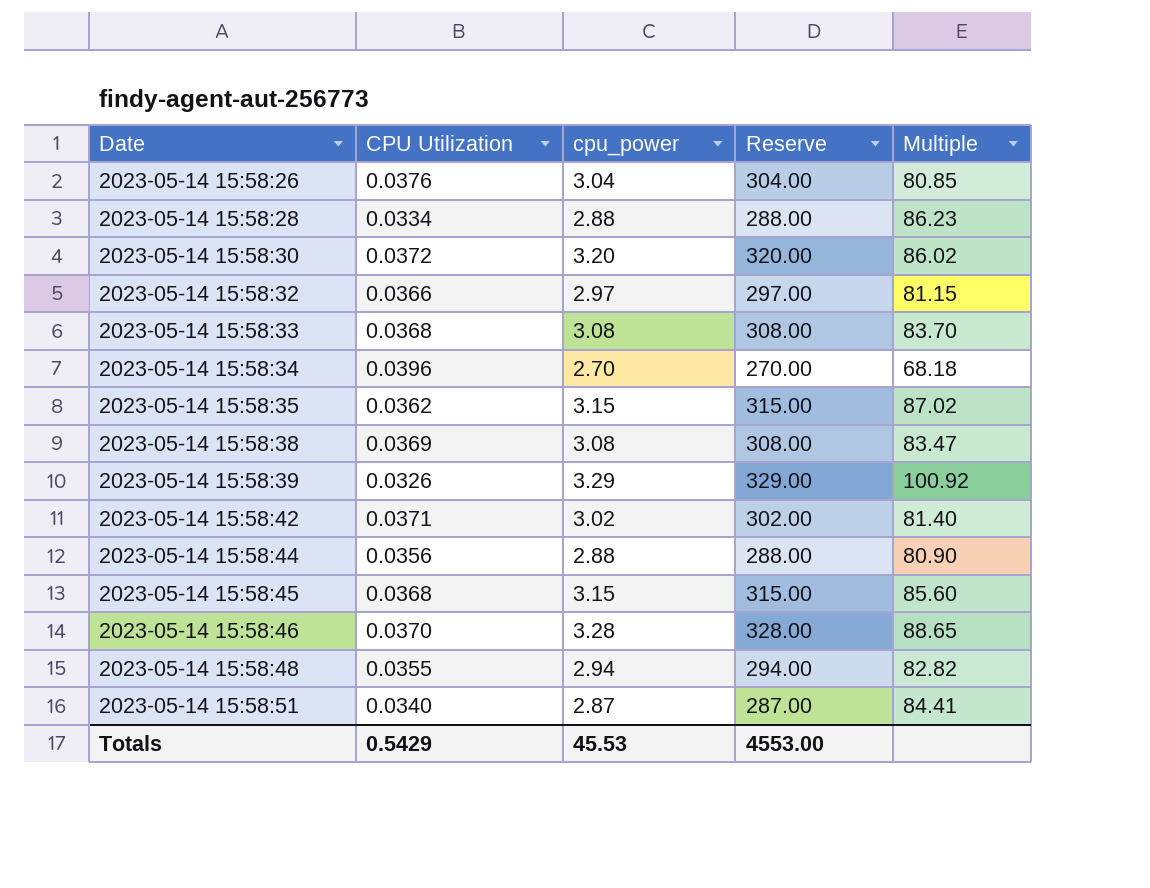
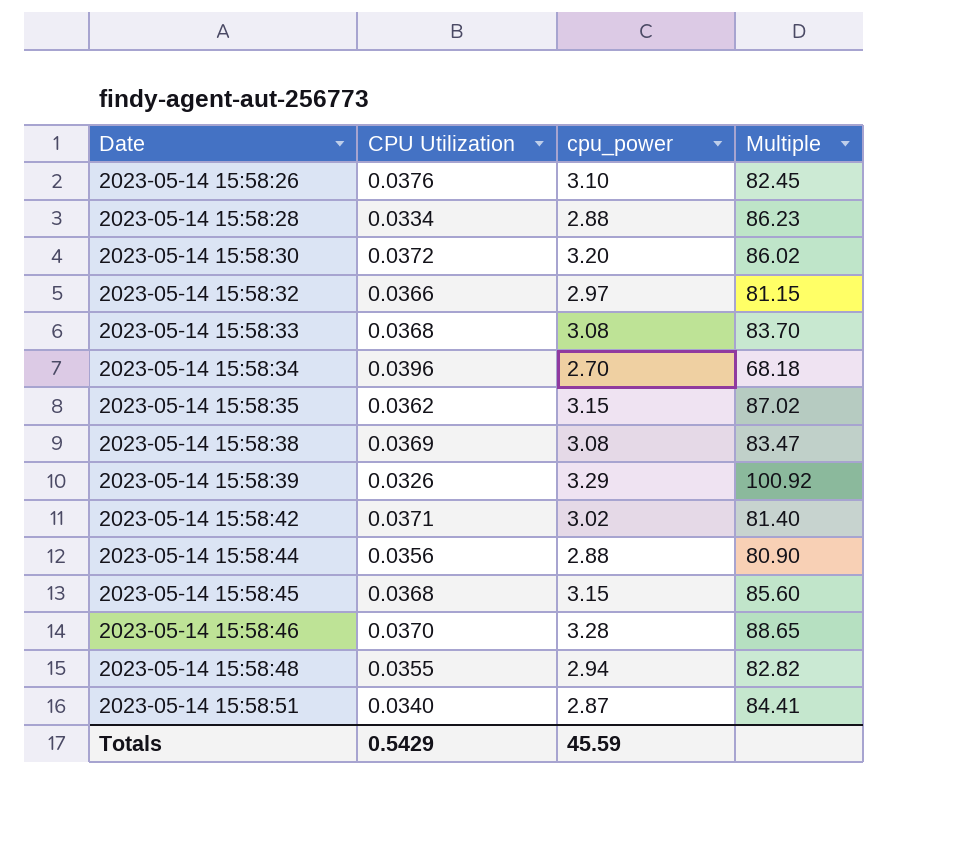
column Reserve | formula: [cpu_power] * 100 -> none
2023-05-14 15:58:26 | cpu_power: 3.04 -> 3.10
2023-05-14 15:58:26 | Multiple: 80.85 -> 82.45
Totals | cpu_power: 45.53 -> 45.59

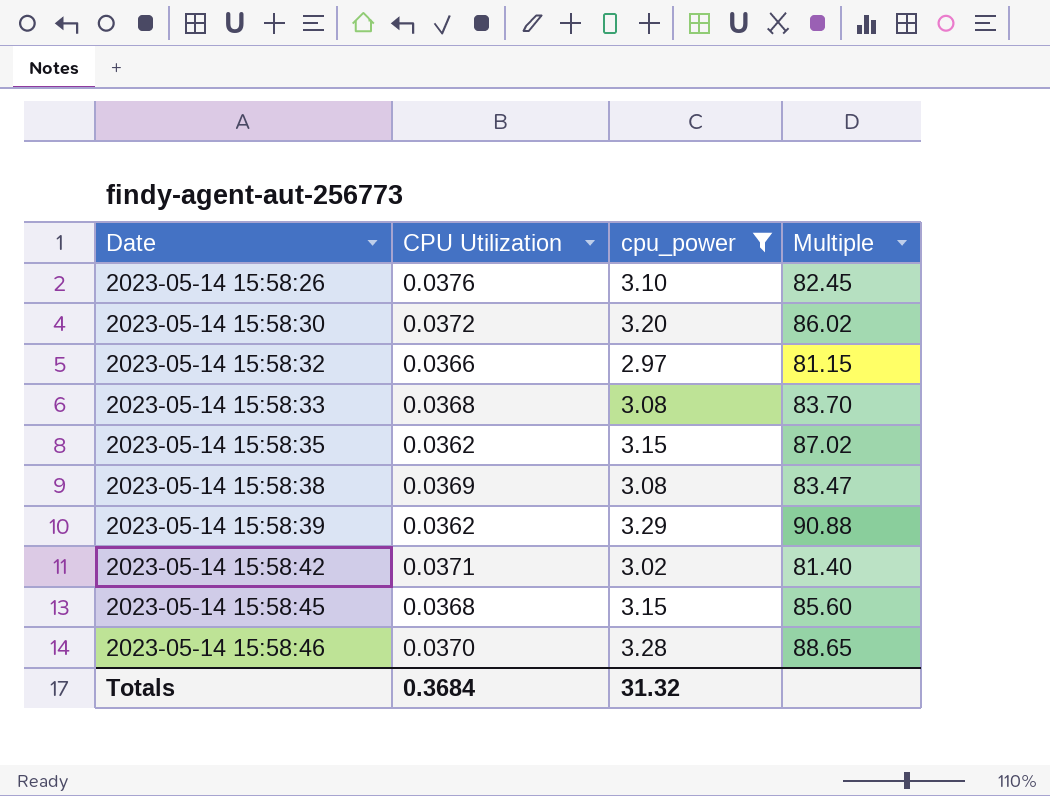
filter: none -> cpu_power >= 2.97
2023-05-14 15:58:39 | CPU Utilization: 0.0326 -> 0.0362
2023-05-14 15:58:39 | Multiple: 100.92 -> 90.88
Totals | CPU Utilization: 0.5429 -> 0.3684
Totals | cpu_power: 45.59 -> 31.32

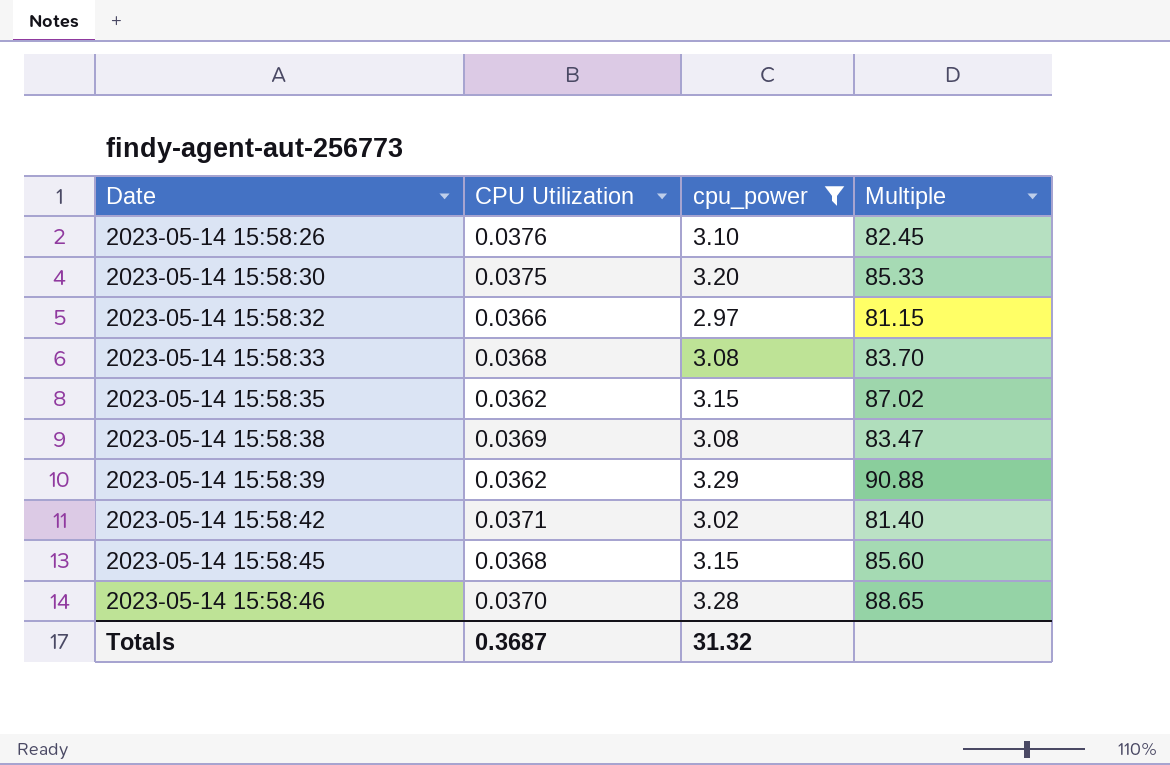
2023-05-14 15:58:30 | CPU Utilization: 0.0372 -> 0.0375
2023-05-14 15:58:30 | Multiple: 86.02 -> 85.33
Totals | CPU Utilization: 0.3684 -> 0.3687

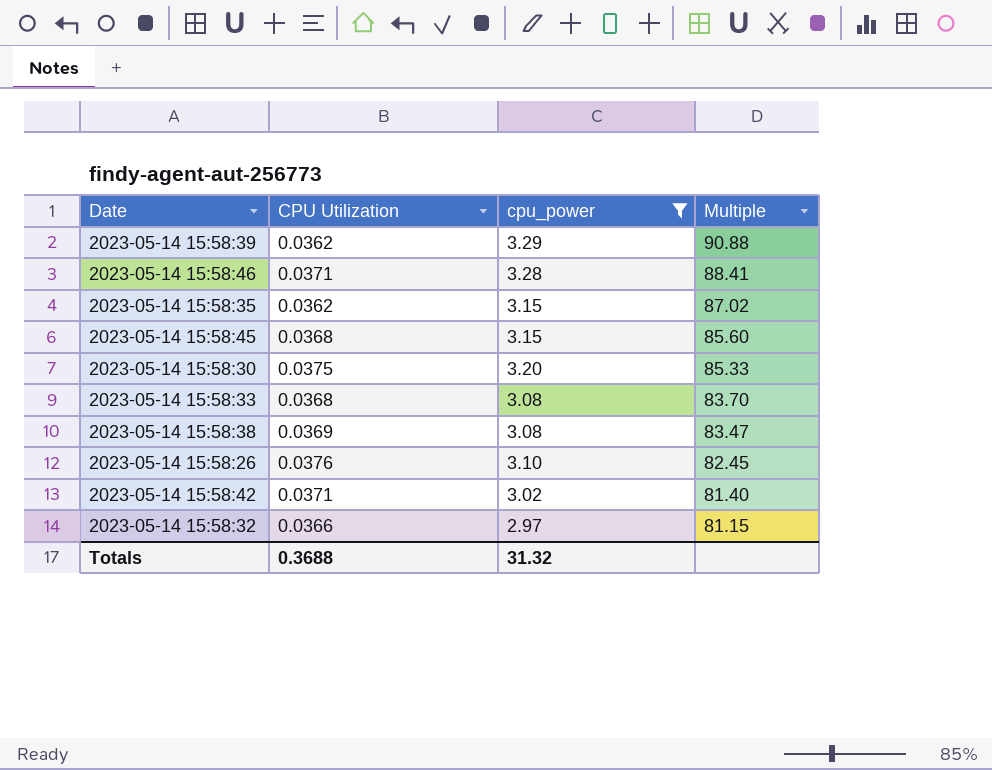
row order: Date ascending -> Multiple descending
2023-05-14 15:58:46 | CPU Utilization: 0.0370 -> 0.0371
2023-05-14 15:58:46 | Multiple: 88.65 -> 88.41
Totals | CPU Utilization: 0.3687 -> 0.3688

